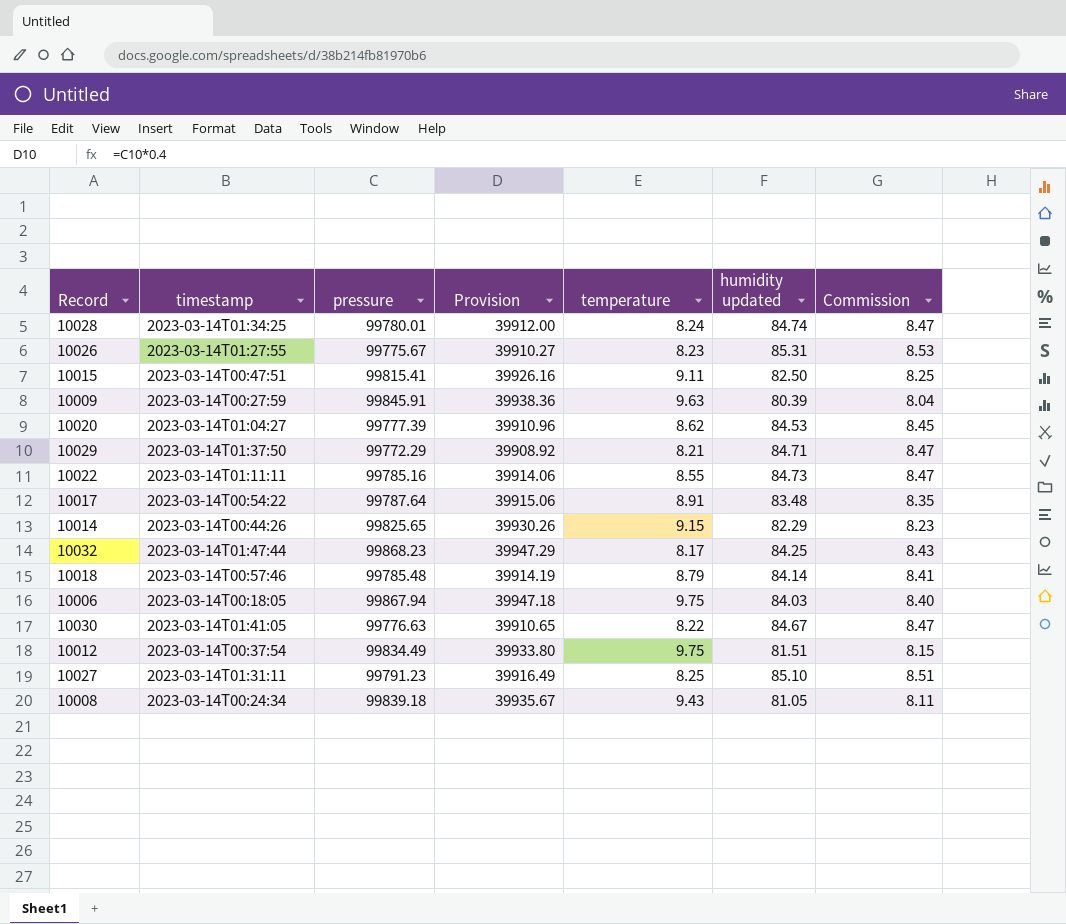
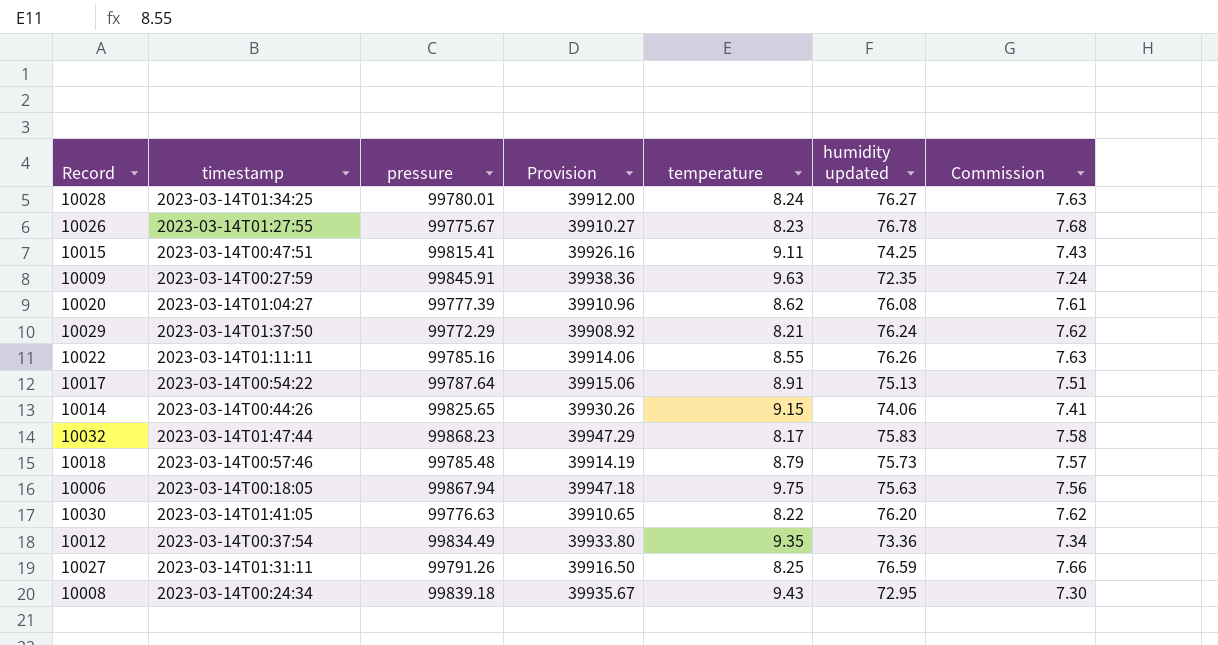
10028 | humidity updated: 84.74 -> 76.27
10028 | Commission: 8.47 -> 7.63
10026 | humidity updated: 85.31 -> 76.78
10026 | Commission: 8.53 -> 7.68
10015 | humidity updated: 82.50 -> 74.25
10015 | Commission: 8.25 -> 7.43
10009 | humidity updated: 80.39 -> 72.35
10009 | Commission: 8.04 -> 7.24
10020 | humidity updated: 84.53 -> 76.08
10020 | Commission: 8.45 -> 7.61
10029 | humidity updated: 84.71 -> 76.24
10029 | Commission: 8.47 -> 7.62
10022 | humidity updated: 84.73 -> 76.26
10022 | Commission: 8.47 -> 7.63
10017 | humidity updated: 83.48 -> 75.13
10017 | Commission: 8.35 -> 7.51
10014 | humidity updated: 82.29 -> 74.06
10014 | Commission: 8.23 -> 7.41
10032 | humidity updated: 84.25 -> 75.83
10032 | Commission: 8.43 -> 7.58
10018 | humidity updated: 84.14 -> 75.73
10018 | Commission: 8.41 -> 7.57
10006 | humidity updated: 84.03 -> 75.63
10006 | Commission: 8.40 -> 7.56
10030 | humidity updated: 84.67 -> 76.20
10030 | Commission: 8.47 -> 7.62
10012 | temperature: 9.75 -> 9.35
10012 | humidity updated: 81.51 -> 73.36
10012 | Commission: 8.15 -> 7.34
10027 | pressure: 99791.23 -> 99791.26
10027 | Provision: 39916.49 -> 39916.50
10027 | humidity updated: 85.10 -> 76.59
10027 | Commission: 8.51 -> 7.66
10008 | humidity updated: 81.05 -> 72.95
10008 | Commission: 8.11 -> 7.30

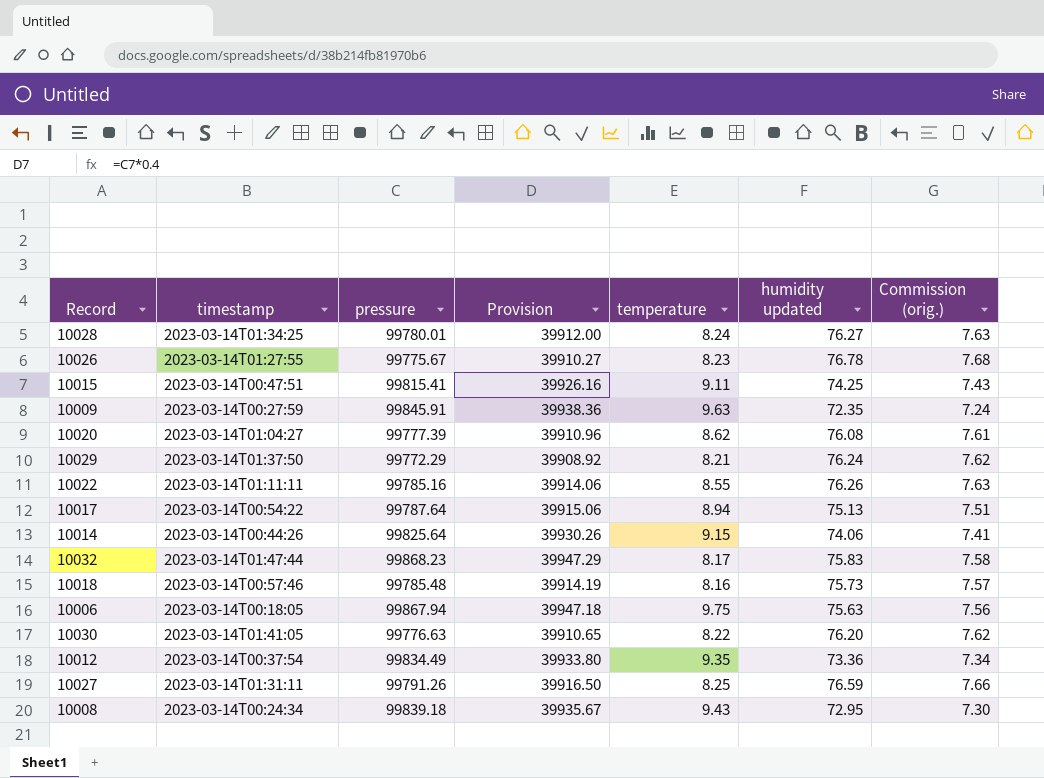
column name: Commission -> Commission (orig.)
10017 | temperature: 8.91 -> 8.94
10014 | pressure: 99825.65 -> 99825.64
10018 | temperature: 8.79 -> 8.16

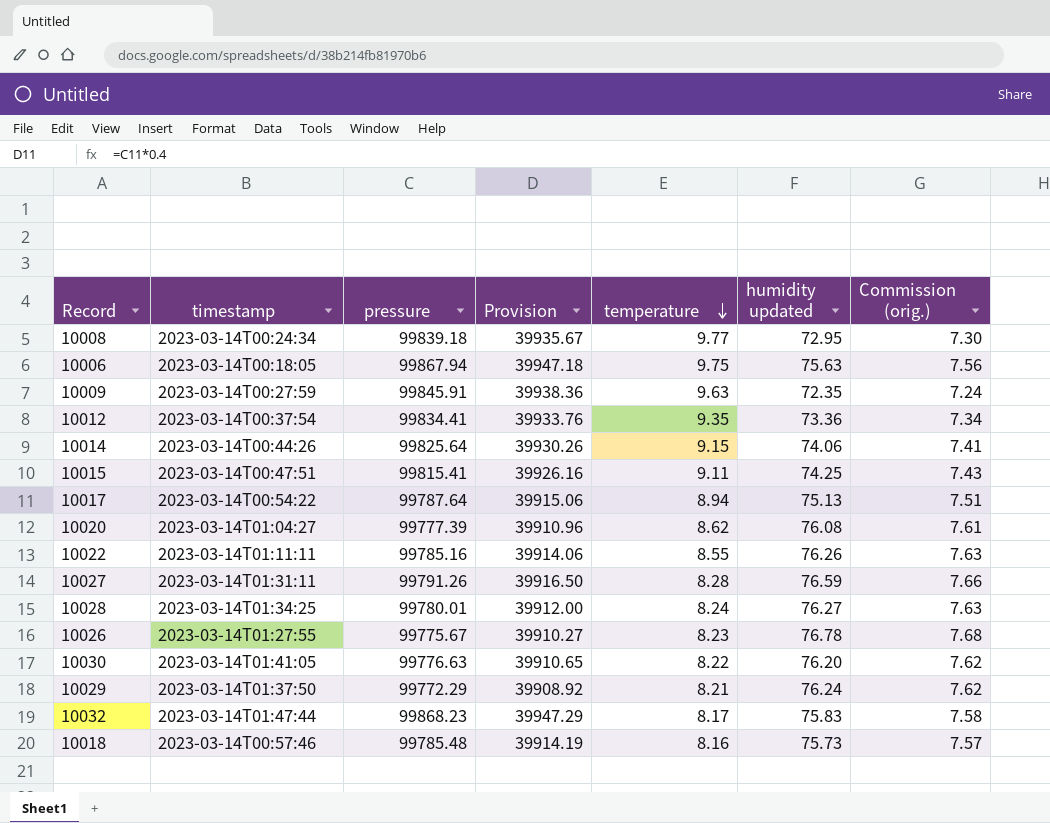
row order: none -> temperature descending
10008 | temperature: 9.43 -> 9.77
10012 | pressure: 99834.49 -> 99834.41
10012 | Provision: 39933.80 -> 39933.76
10027 | temperature: 8.25 -> 8.28

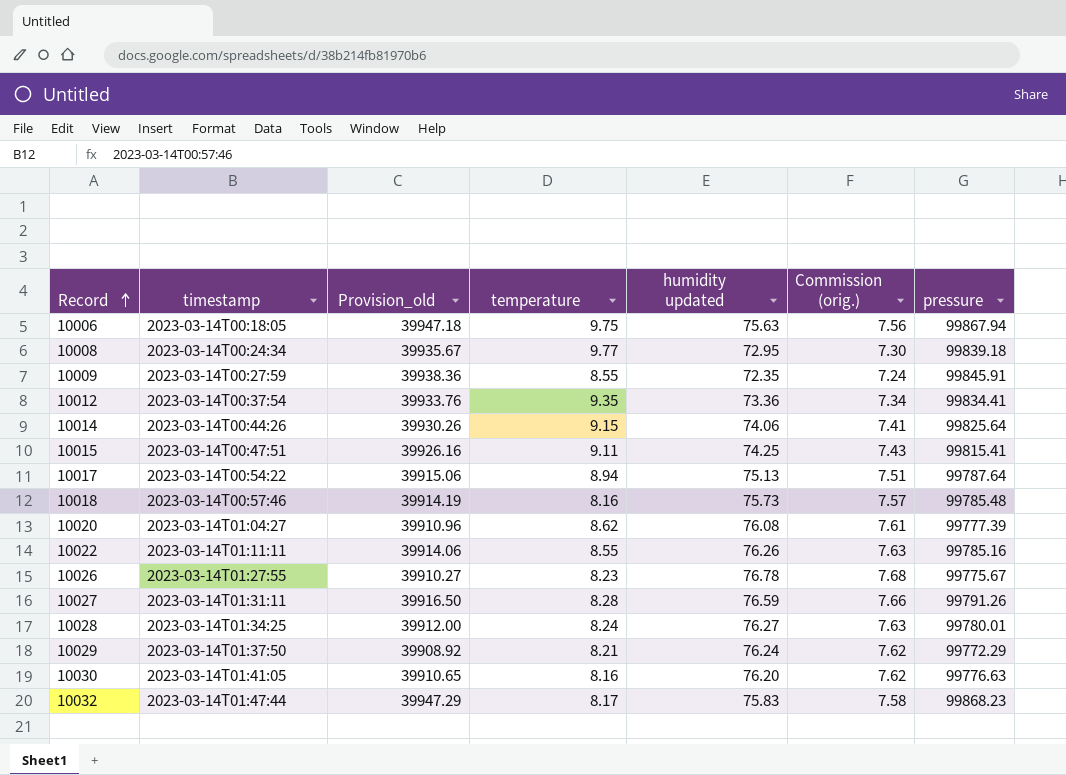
row order: temperature descending -> Record ascending
column name: Provision -> Provision_old
column pressure | position: 3 -> 7
10009 | temperature: 9.63 -> 8.55
10030 | temperature: 8.22 -> 8.16

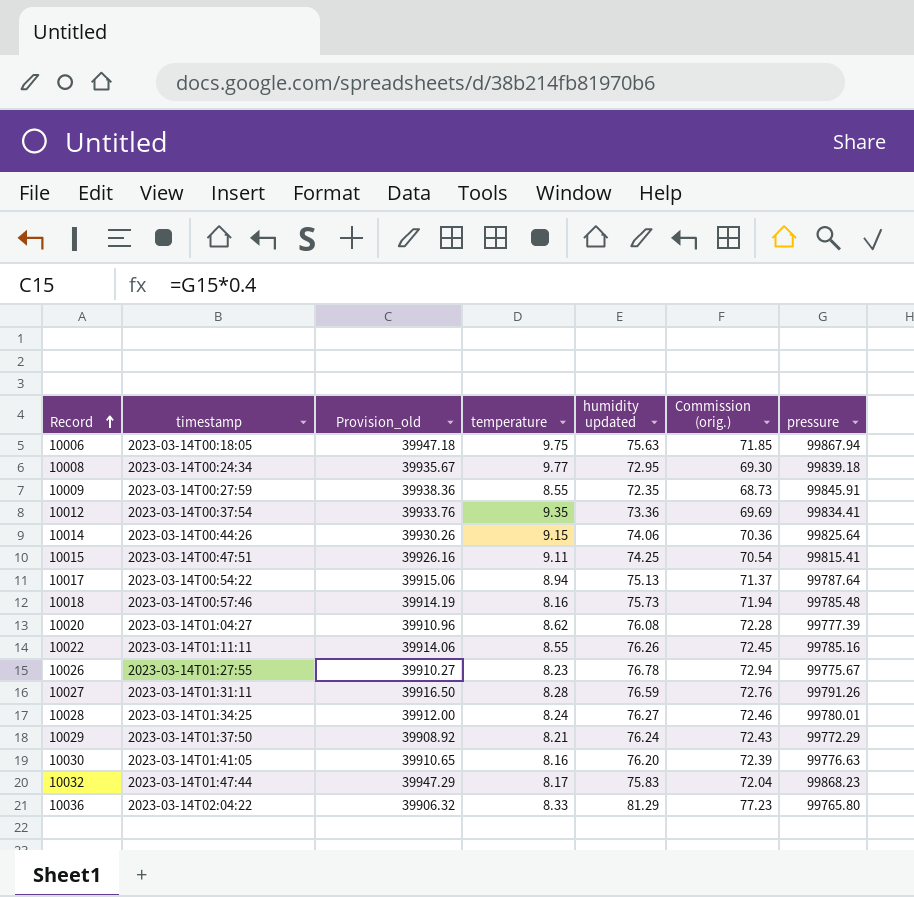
column Commission (orig.) | formula: [humidity updated] * 0.1 -> [humidity updated] * 0.95
row 10036: none -> 2023-03-14T02:04:22 | 39906.32 | 8.33 | 81.29 | 77.23 | 99765.80

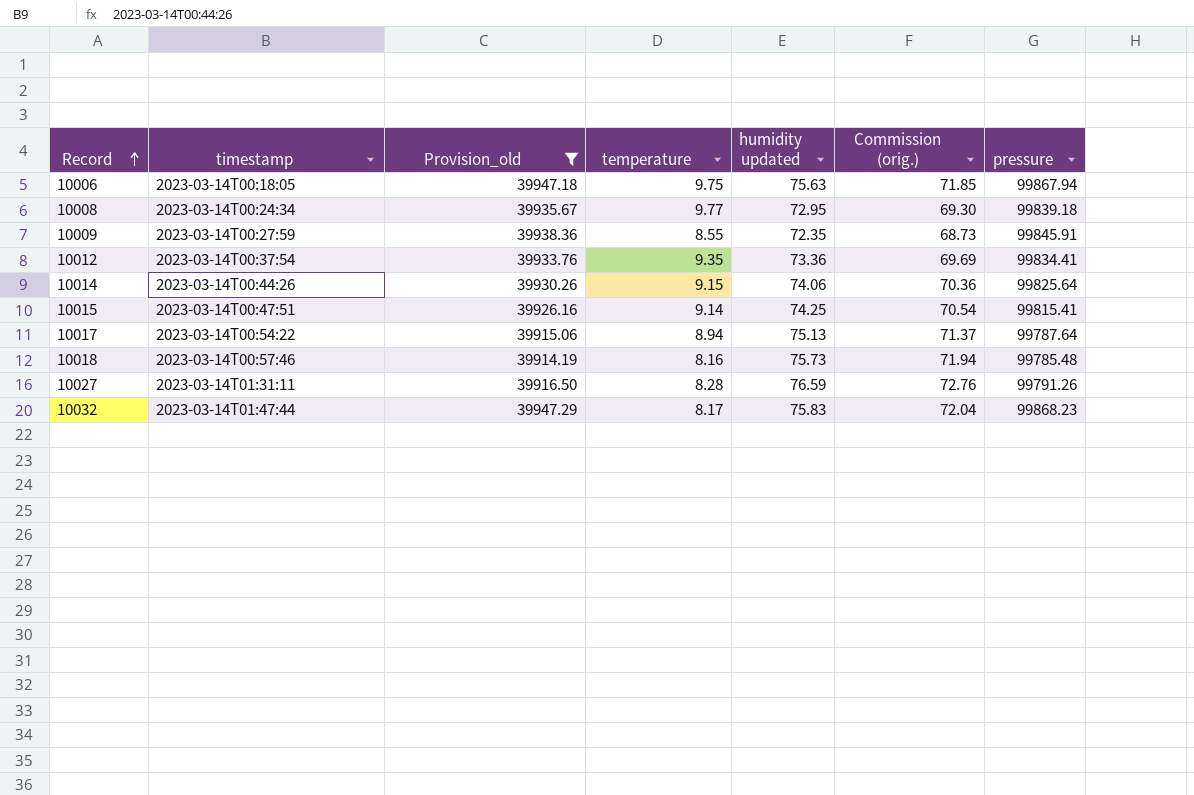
filter: none -> Provision_old >= 39914.19
10015 | temperature: 9.11 -> 9.14

